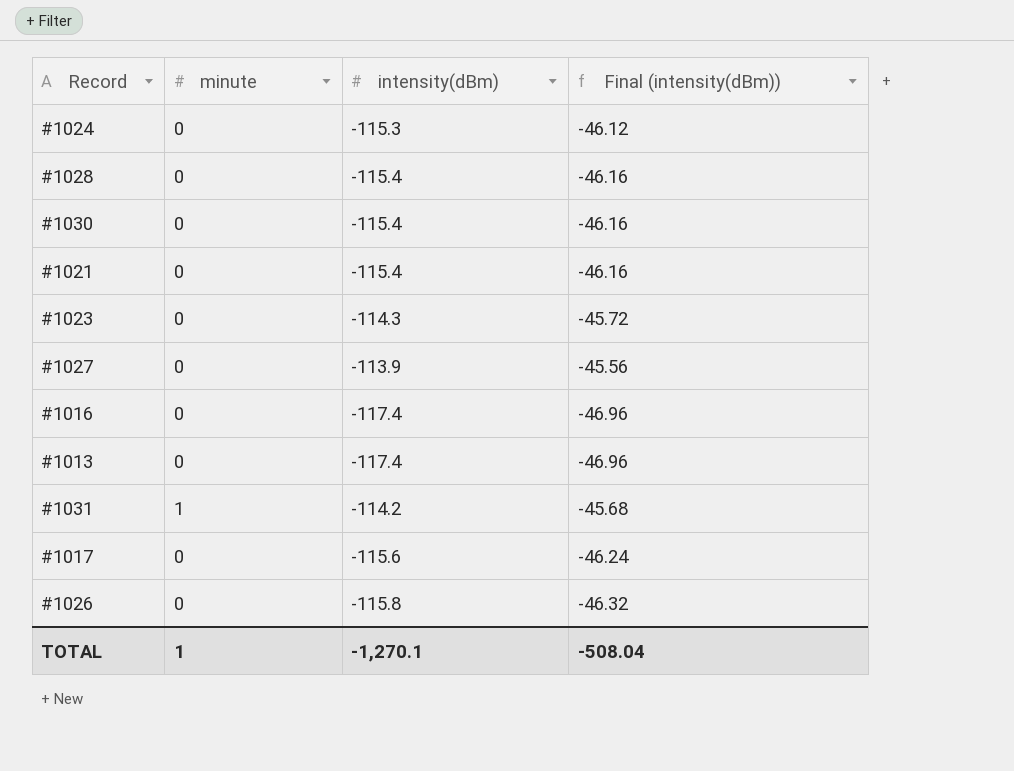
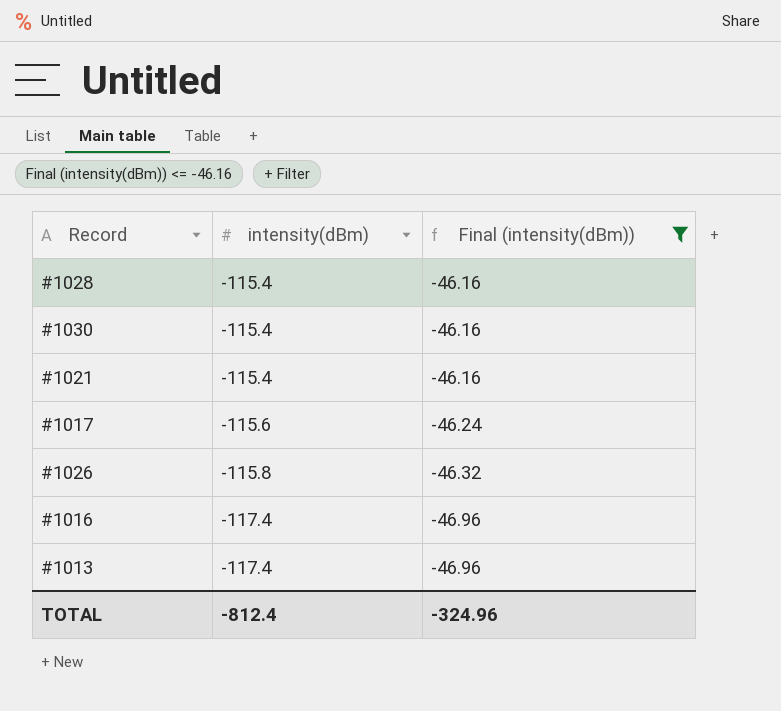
filter: none -> Final (intensity(dBm)) <= -46.16
row order: none -> intensity(dBm) descending
column minute | position: 2 -> none
TOTAL | intensity(dBm): -1,270.1 -> -812.4
TOTAL | Final (intensity(dBm)): -508.04 -> -324.96

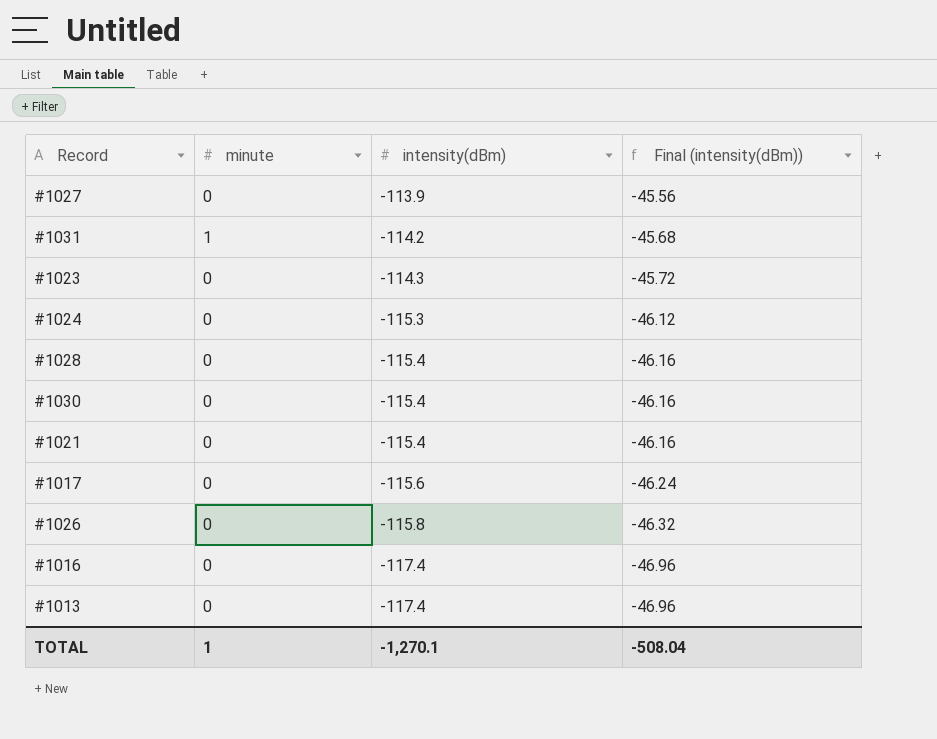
filter: Final (intensity(dBm)) <= -46.16 -> none
column minute | position: none -> 2
TOTAL | intensity(dBm): -812.4 -> -1,270.1
TOTAL | Final (intensity(dBm)): -324.96 -> -508.04

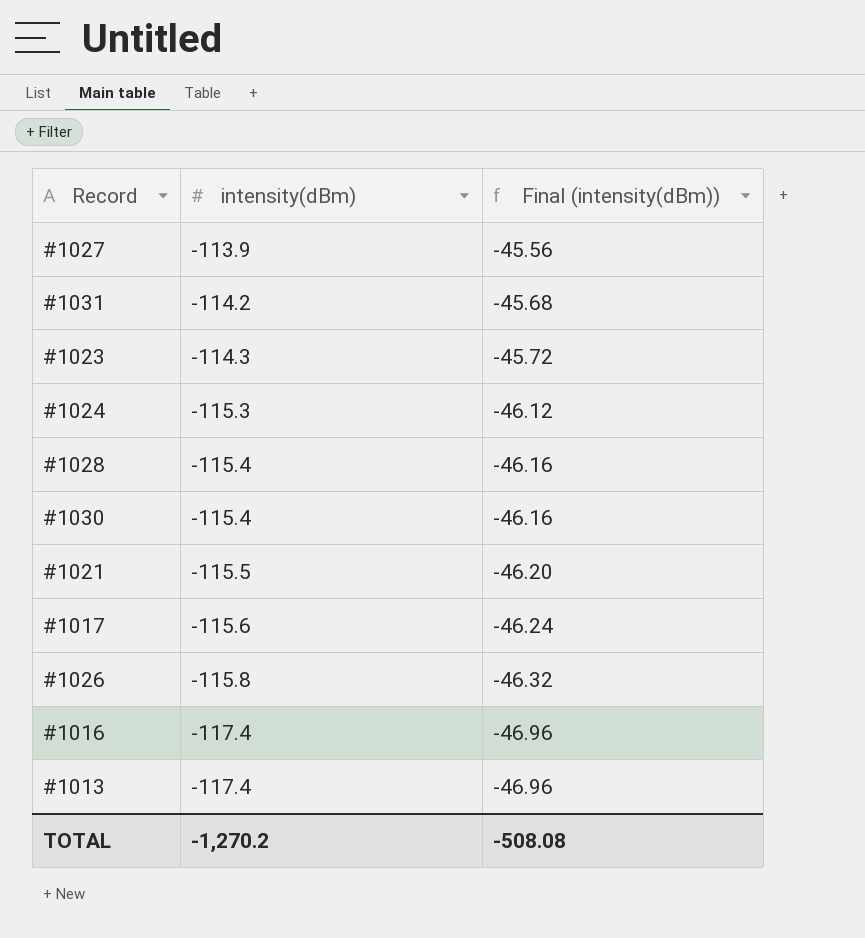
column minute | position: 2 -> none
#1021 | intensity(dBm): -115.4 -> -115.5
#1021 | Final (intensity(dBm)): -46.16 -> -46.20
TOTAL | intensity(dBm): -1,270.1 -> -1,270.2
TOTAL | Final (intensity(dBm)): -508.04 -> -508.08

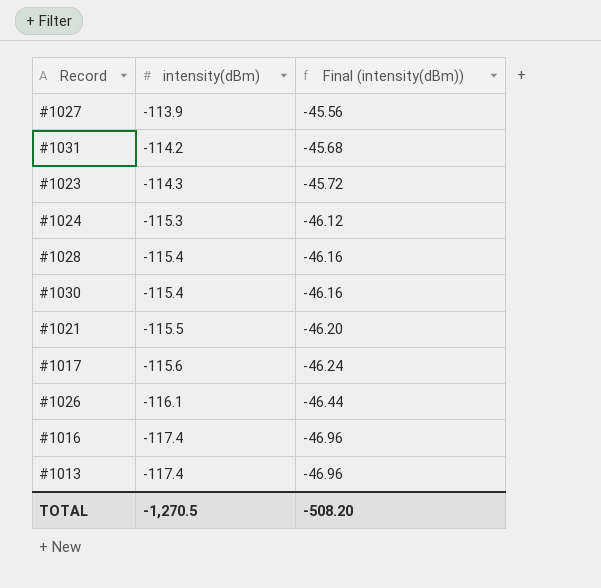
#1026 | intensity(dBm): -115.8 -> -116.1
#1026 | Final (intensity(dBm)): -46.32 -> -46.44
TOTAL | intensity(dBm): -1,270.2 -> -1,270.5
TOTAL | Final (intensity(dBm)): -508.08 -> -508.20

